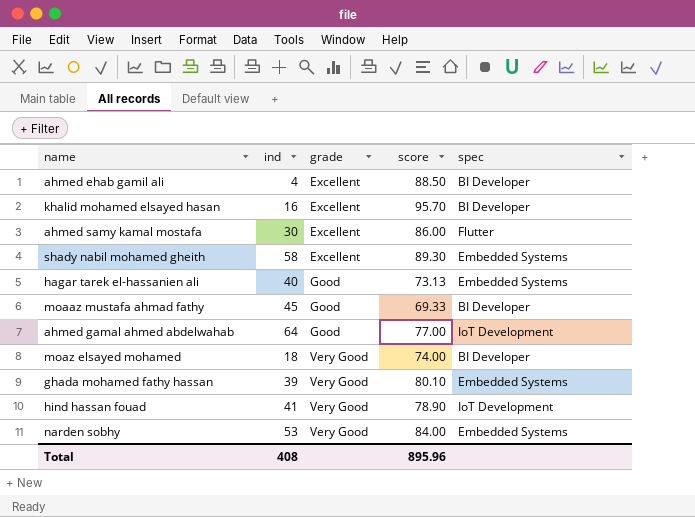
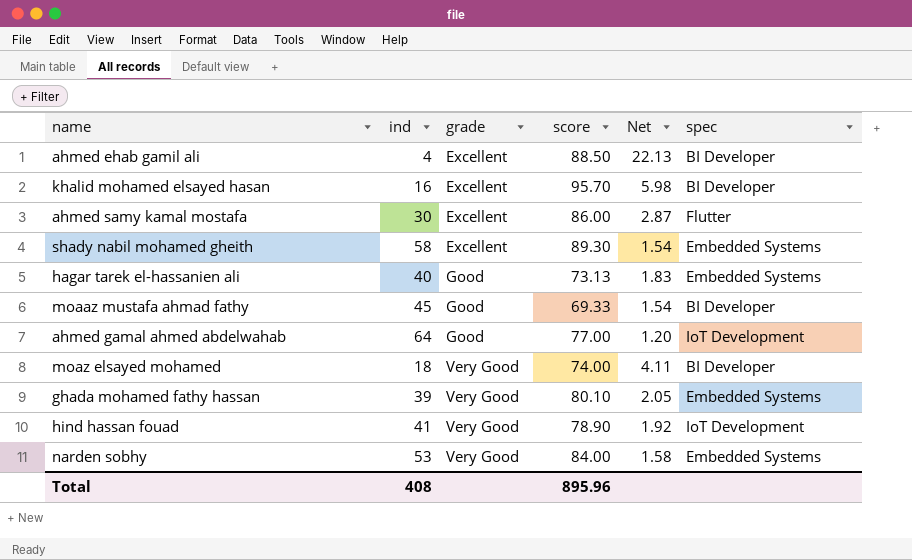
column Net | formula: none -> [score] / [ind]

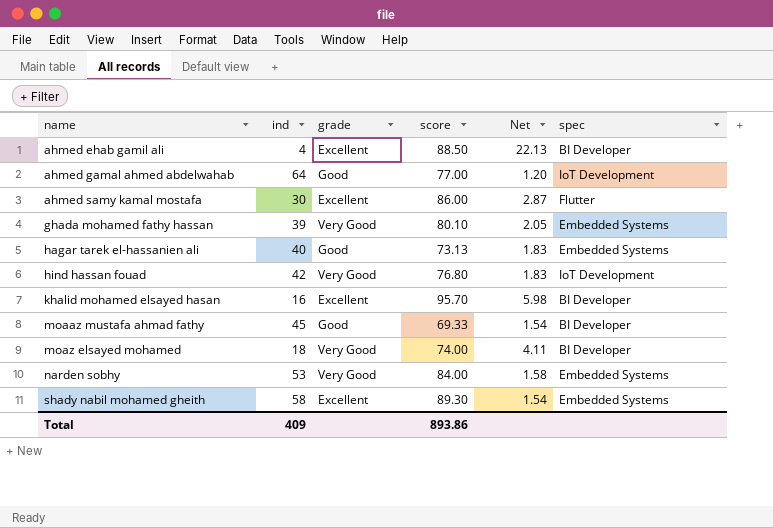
row order: grade ascending -> name ascending
hind hassan fouad | ind: 41 -> 42
hind hassan fouad | score: 78.90 -> 76.80
hind hassan fouad | Net: 1.92 -> 1.83
Total | ind: 408 -> 409
Total | score: 895.96 -> 893.86

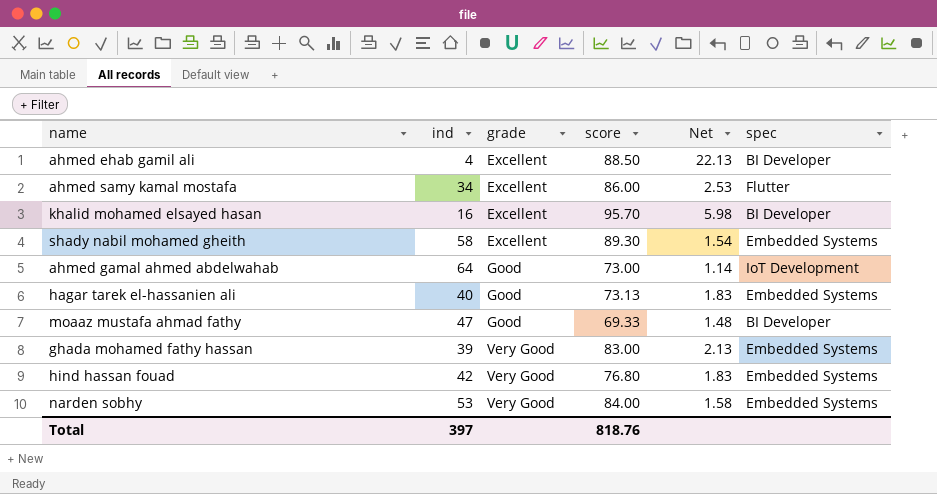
row order: name ascending -> grade ascending
row moaz elsayed mohamed: 18 | Very Good | 74.00 | 4.11 | BI Developer -> none
ahmed samy kamal mostafa | ind: 30 -> 34
ahmed samy kamal mostafa | Net: 2.87 -> 2.53
ahmed gamal ahmed abdelwahab | score: 77.00 -> 73.00
ahmed gamal ahmed abdelwahab | Net: 1.20 -> 1.14
moaaz mustafa ahmad fathy | ind: 45 -> 47
moaaz mustafa ahmad fathy | Net: 1.54 -> 1.48
ghada mohamed fathy hassan | score: 80.10 -> 83.00
ghada mohamed fathy hassan | Net: 2.05 -> 2.13
hind hassan fouad | spec: IoT Development -> Embedded Systems
Total | ind: 409 -> 397
Total | score: 893.86 -> 818.76

